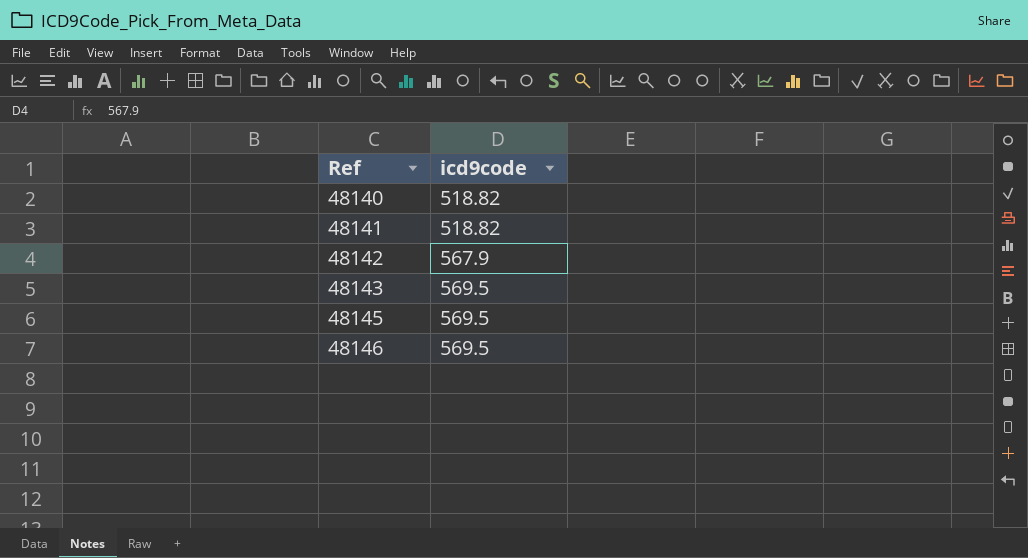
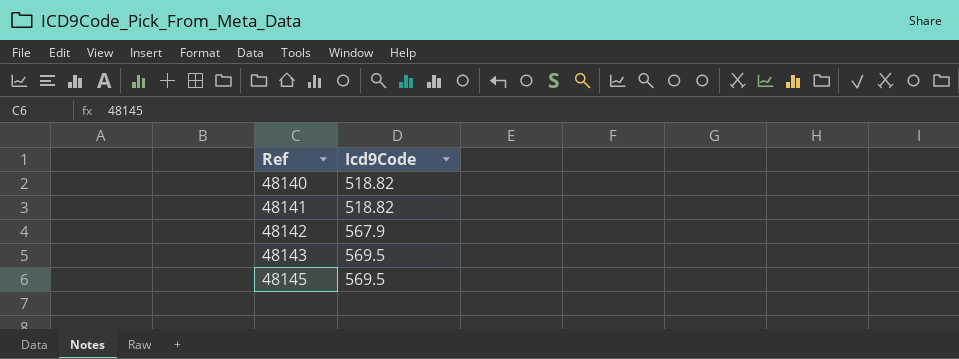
column name: icd9code -> Icd9Code
row 48146: 569.5 -> none

